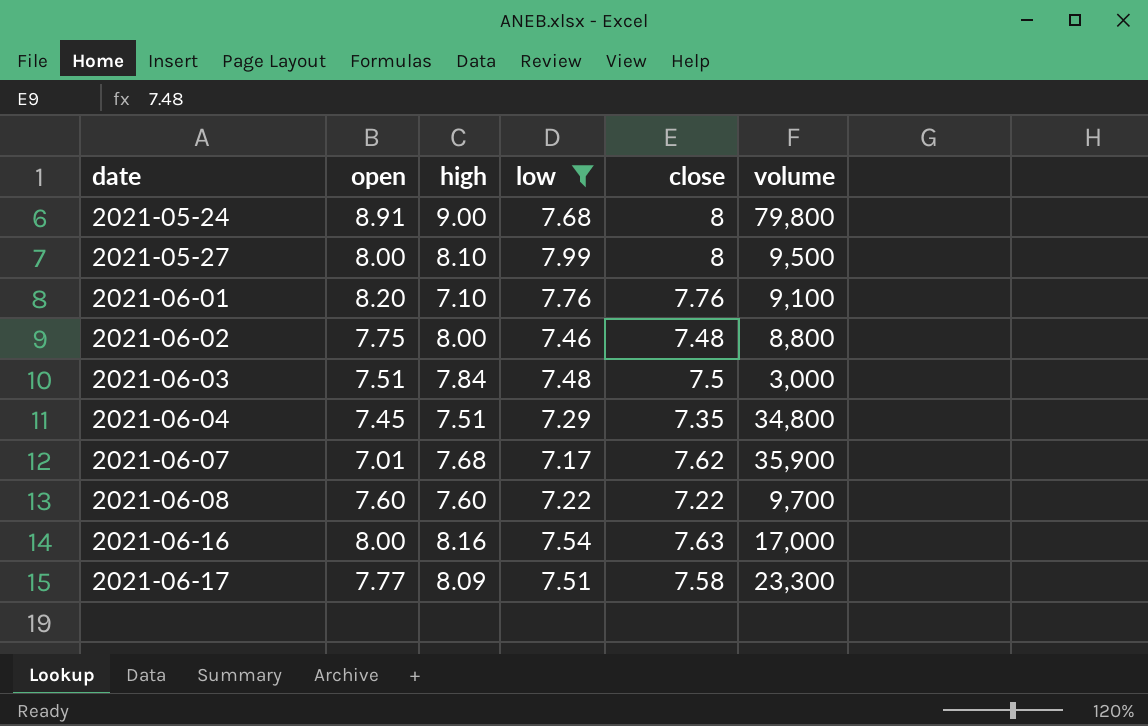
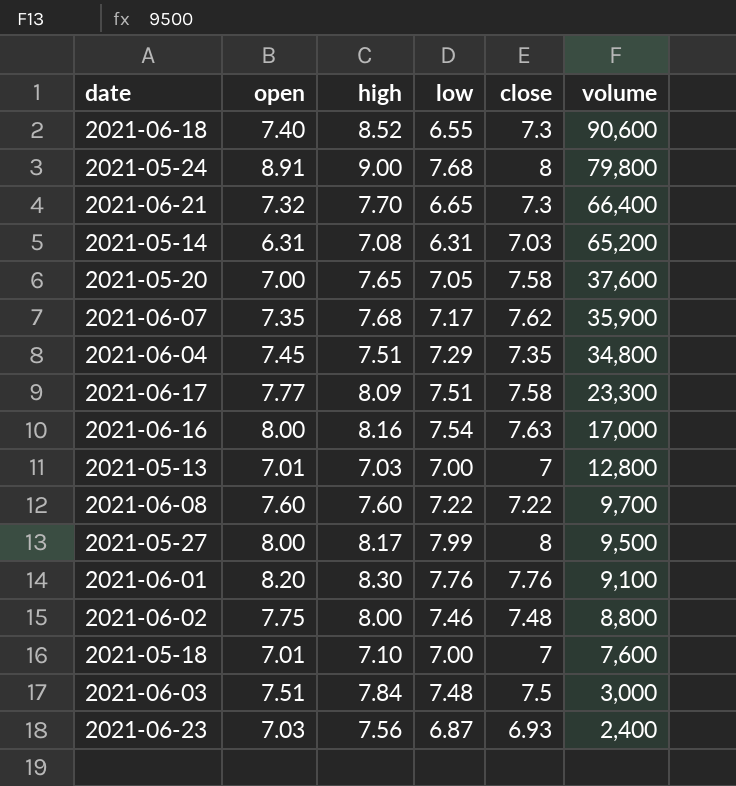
filter: low >= 7.17 -> none
row order: date ascending -> volume descending
2021-06-07 | open: 7.01 -> 7.35
2021-05-27 | high: 8.10 -> 8.17
2021-06-01 | high: 7.10 -> 8.30

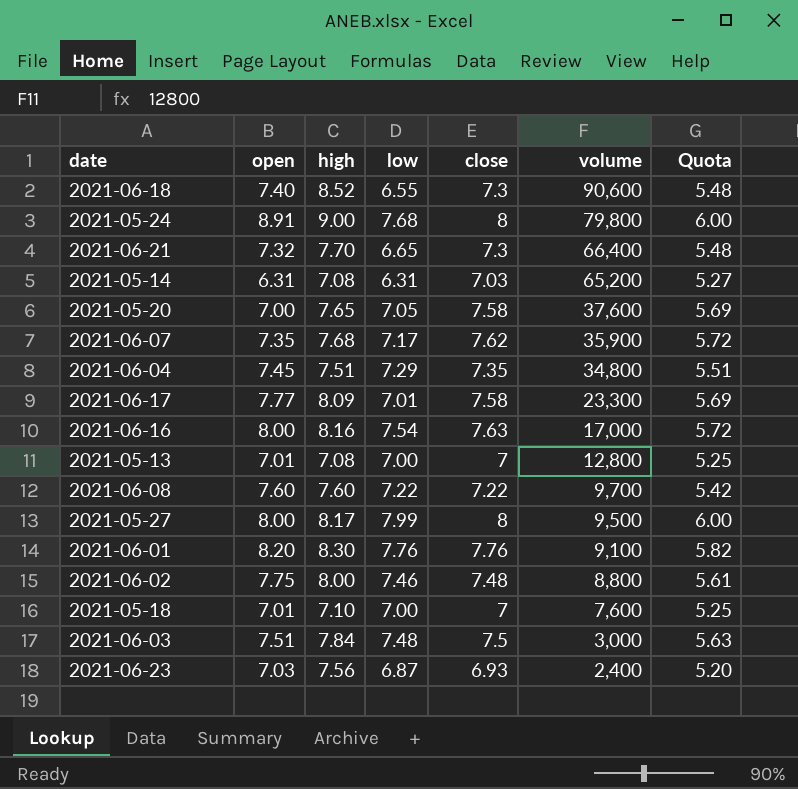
column Quota | formula: none -> [close] * 0.75
2021-06-17 | low: 7.51 -> 7.01
2021-05-13 | high: 7.03 -> 7.08

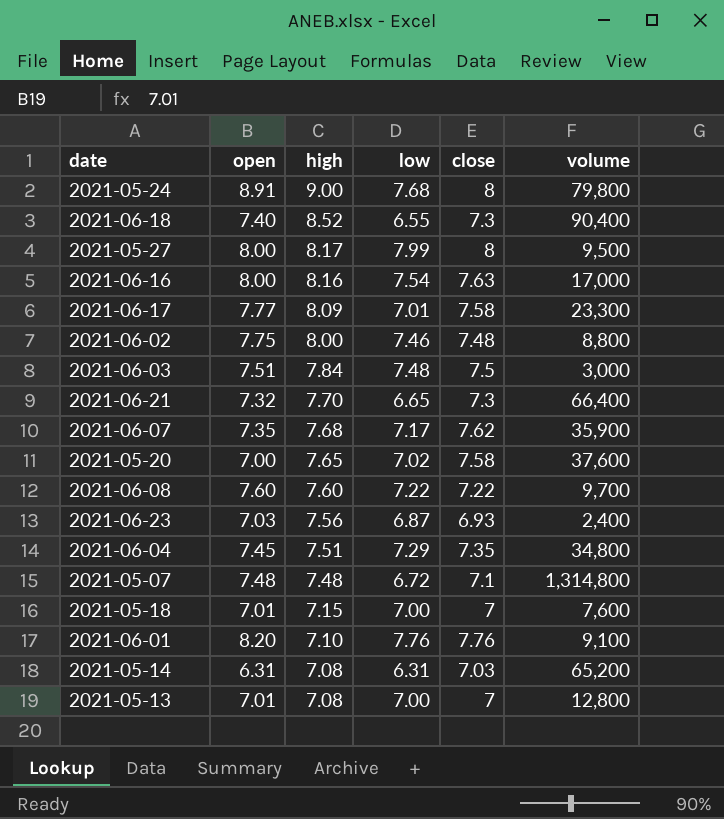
row order: volume descending -> high descending
column Quota | formula: [close] * 0.75 -> none
2021-06-18 | volume: 90,600 -> 90,400
2021-05-20 | low: 7.05 -> 7.02
row 2021-05-07: none -> 7.48 | 7.48 | 6.72 | 7.1 | 1,314,800
2021-05-18 | high: 7.10 -> 7.15
2021-06-01 | high: 8.30 -> 7.10

